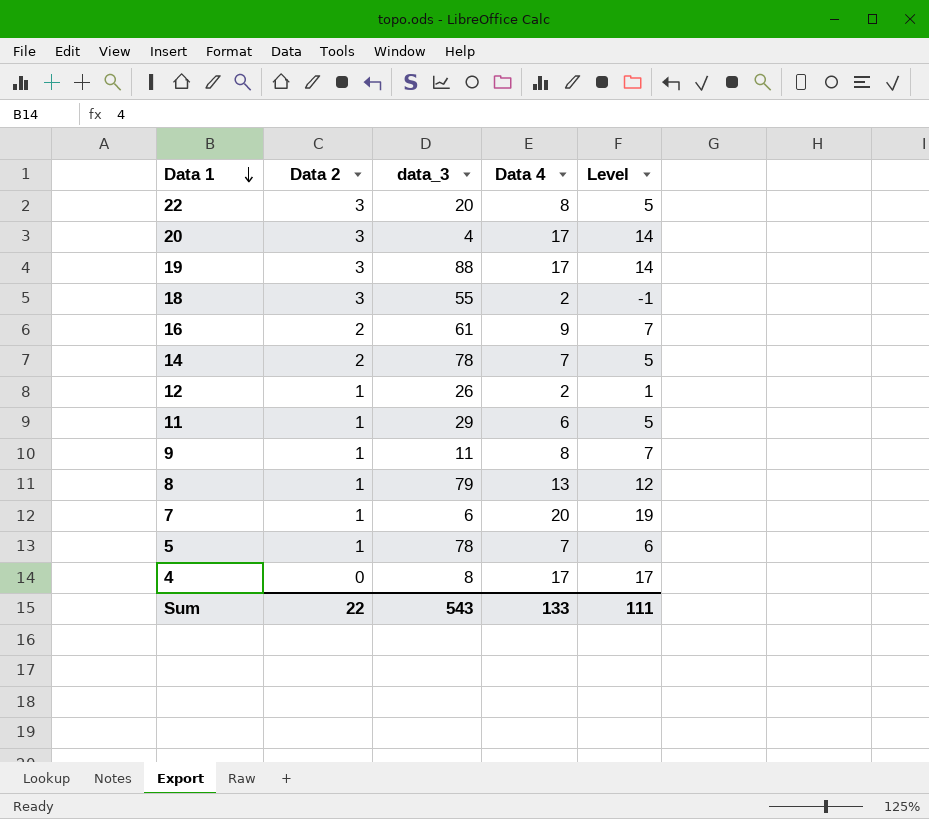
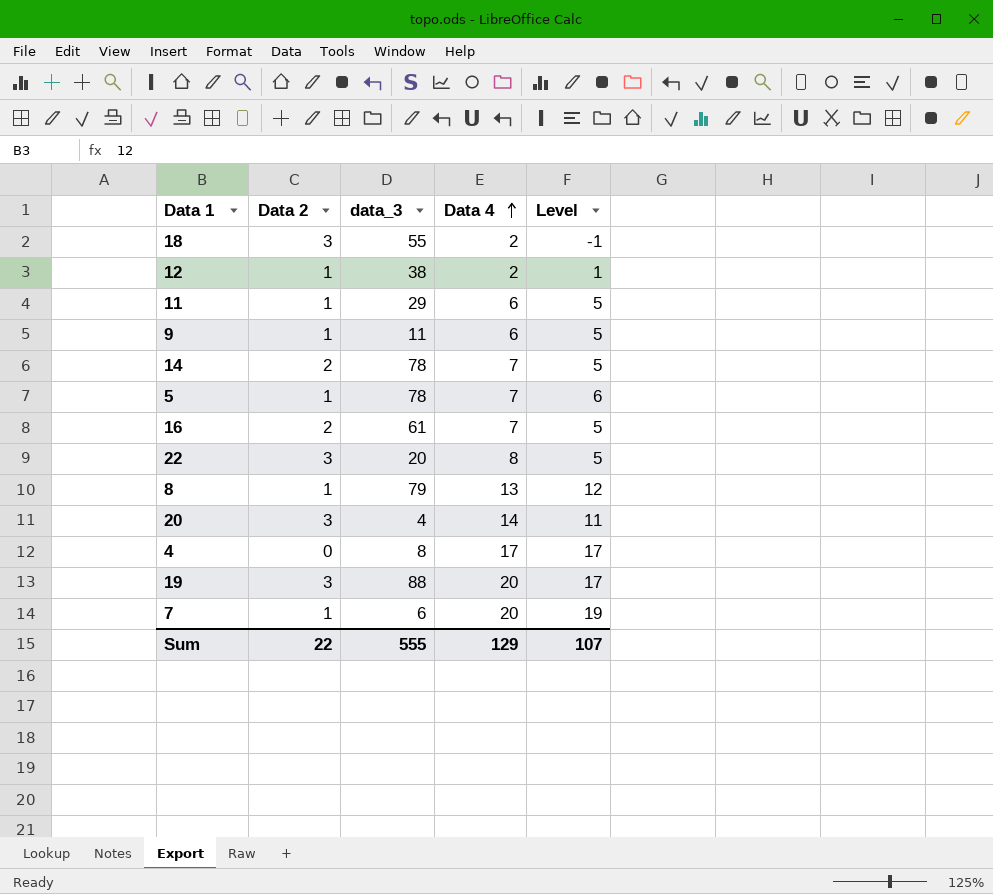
row order: Data 1 descending -> Data 4 ascending
12 | data_3: 26 -> 38
9 | Data 4: 8 -> 6
9 | Level: 7 -> 5
16 | Data 4: 9 -> 7
16 | Level: 7 -> 5
20 | Data 4: 17 -> 14
20 | Level: 14 -> 11
19 | Data 4: 17 -> 20
19 | Level: 14 -> 17
Sum | data_3: 543 -> 555
Sum | Data 4: 133 -> 129
Sum | Level: 111 -> 107

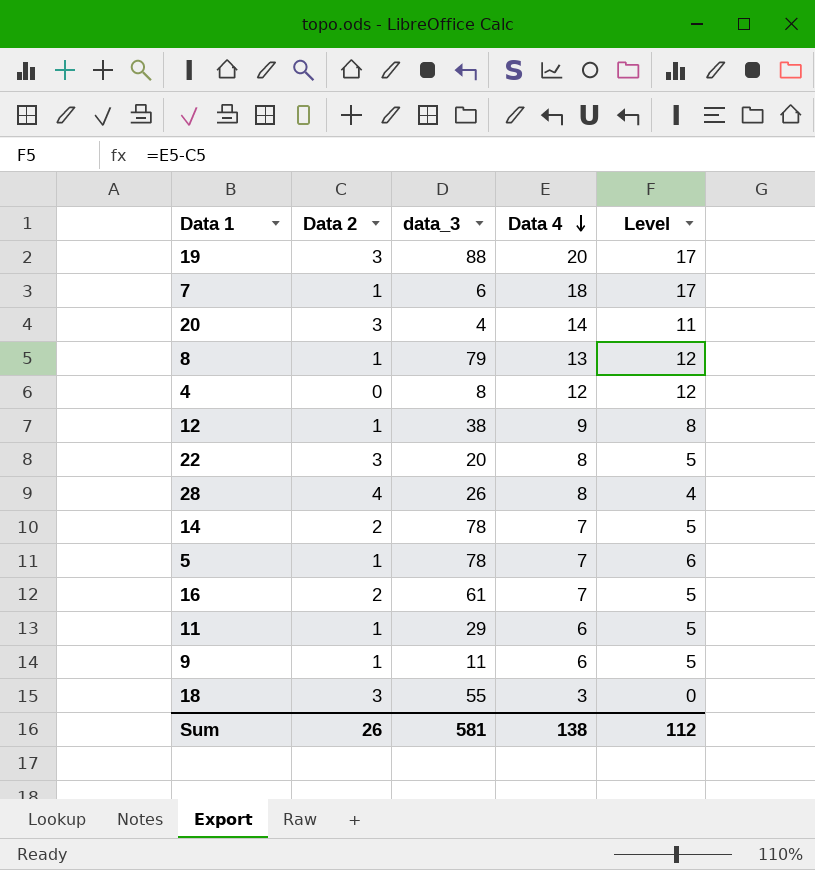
row order: Data 4 ascending -> Data 4 descending
7 | Data 4: 20 -> 18
7 | Level: 19 -> 17
4 | Data 4: 17 -> 12
4 | Level: 17 -> 12
12 | Data 4: 2 -> 9
12 | Level: 1 -> 8
row 28: none -> 4 | 26 | 8 | 4
18 | Data 4: 2 -> 3
18 | Level: -1 -> 0
Sum | Data 2: 22 -> 26
Sum | data_3: 555 -> 581
Sum | Data 4: 129 -> 138
Sum | Level: 107 -> 112

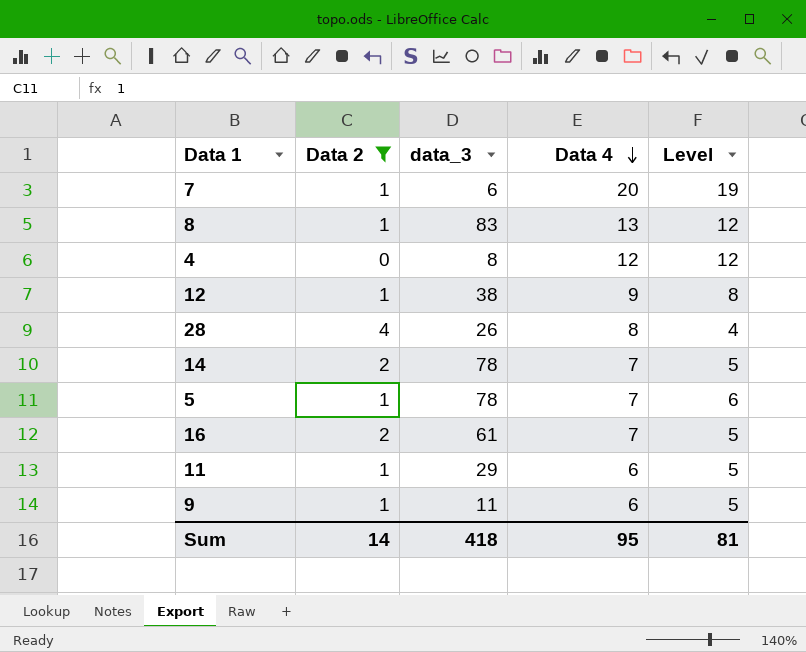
filter: none -> Data 2 != 3
7 | Data 4: 18 -> 20
7 | Level: 17 -> 19
8 | data_3: 79 -> 83
Sum | Data 2: 26 -> 14
Sum | data_3: 581 -> 418
Sum | Data 4: 138 -> 95
Sum | Level: 112 -> 81

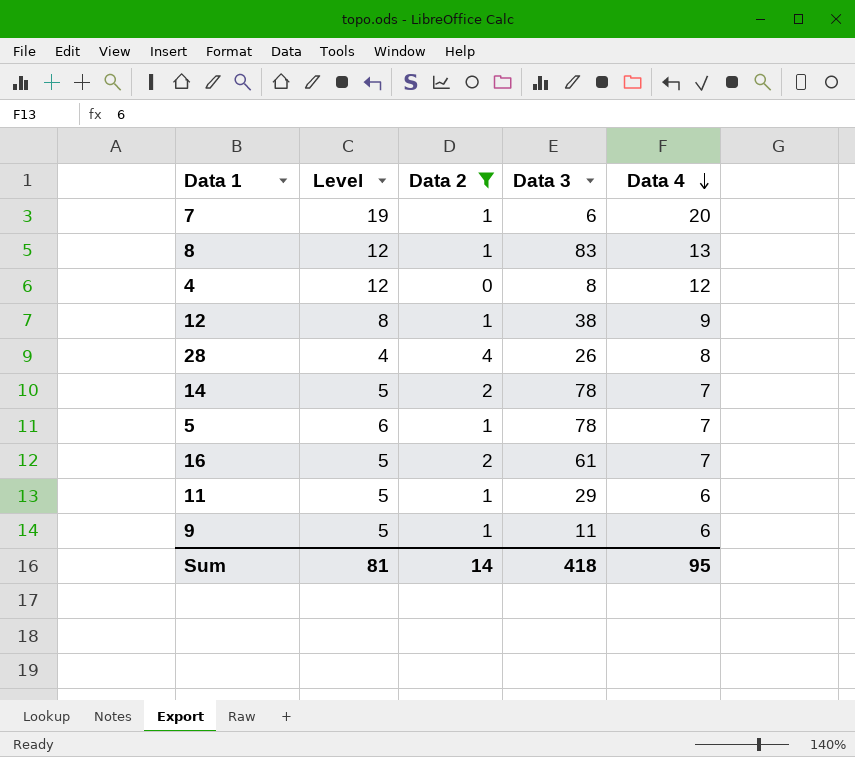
column Level | position: 5 -> 2
column name: data_3 -> Data 3

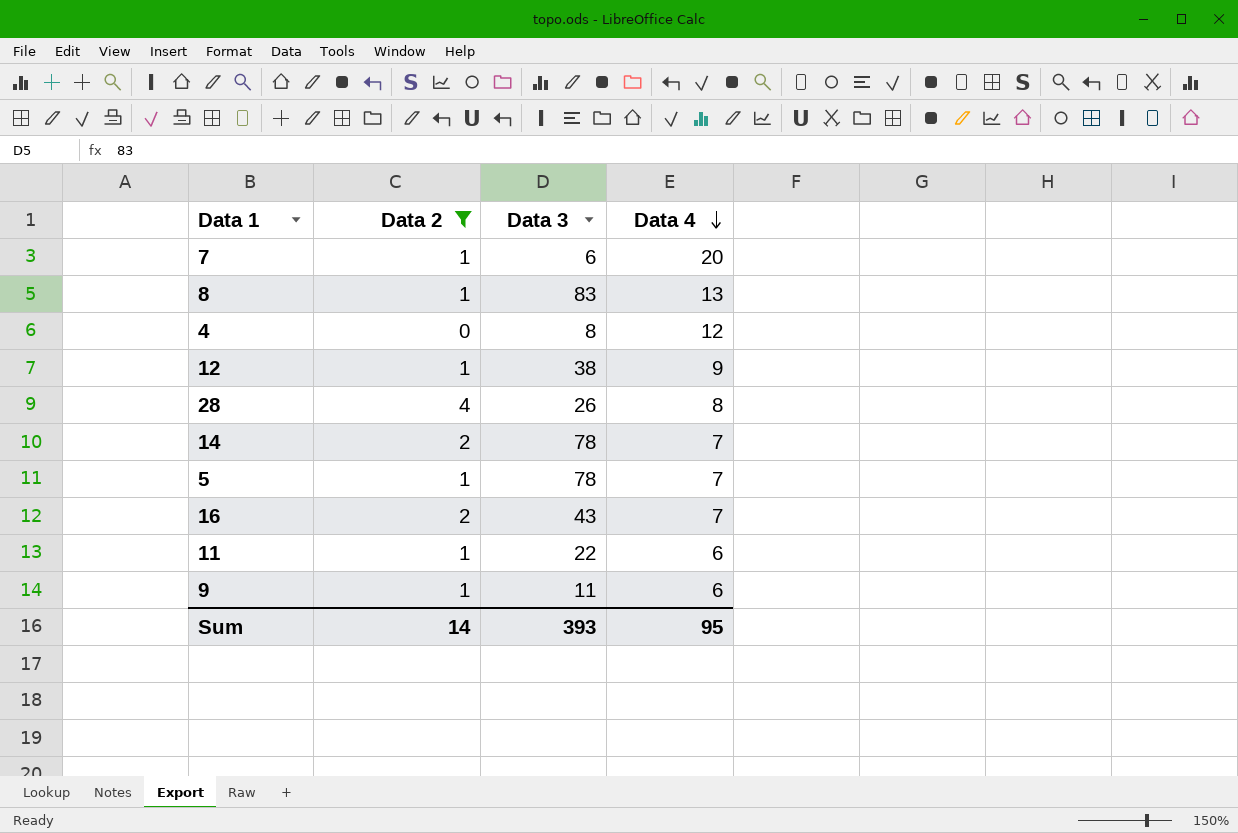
column Level | formula: [Data 4] - [Data 2] -> none
16 | Data 3: 61 -> 43
11 | Data 3: 29 -> 22
Sum | Data 3: 418 -> 393

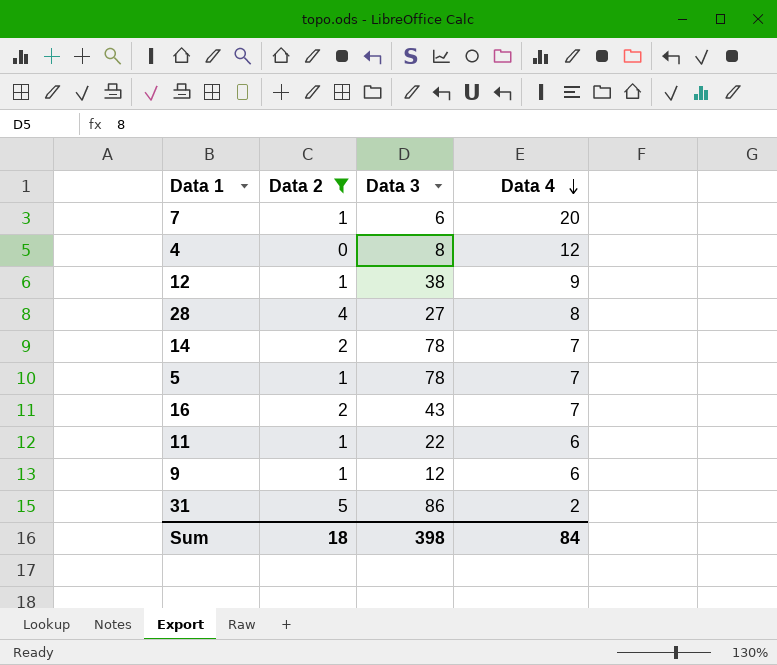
row 8: 1 | 83 | 13 -> none
28 | Data 3: 26 -> 27
9 | Data 3: 11 -> 12
row 31: none -> 5 | 86 | 2
Sum | Data 2: 14 -> 18
Sum | Data 3: 393 -> 398
Sum | Data 4: 95 -> 84

